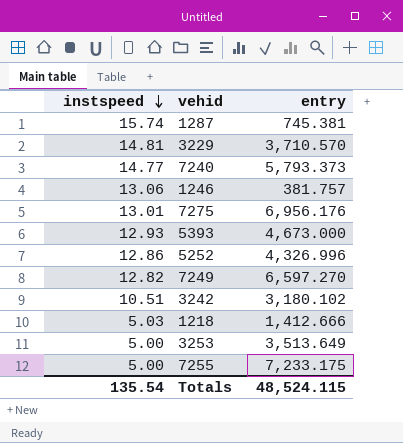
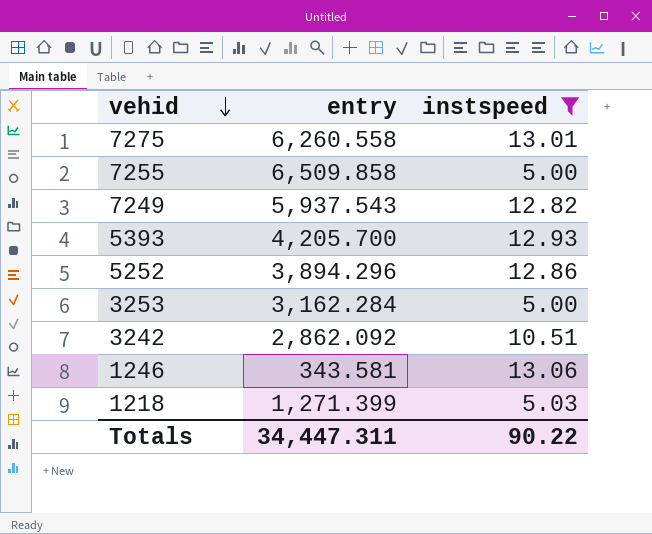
filter: none -> instspeed <= 13.06
row order: instspeed descending -> vehid descending
column instspeed | position: 1 -> 3
7275 | entry: 6,956.176 -> 6,260.558
7255 | entry: 7,233.175 -> 6,509.858
7249 | entry: 6,597.270 -> 5,937.543
5393 | entry: 4,673.000 -> 4,205.700
5252 | entry: 4,326.996 -> 3,894.296
3253 | entry: 3,513.649 -> 3,162.284
3242 | entry: 3,180.102 -> 2,862.092
1246 | entry: 381.757 -> 343.581
1218 | entry: 1,412.666 -> 1,271.399
Totals | entry: 48,524.115 -> 34,447.311
Totals | instspeed: 135.54 -> 90.22

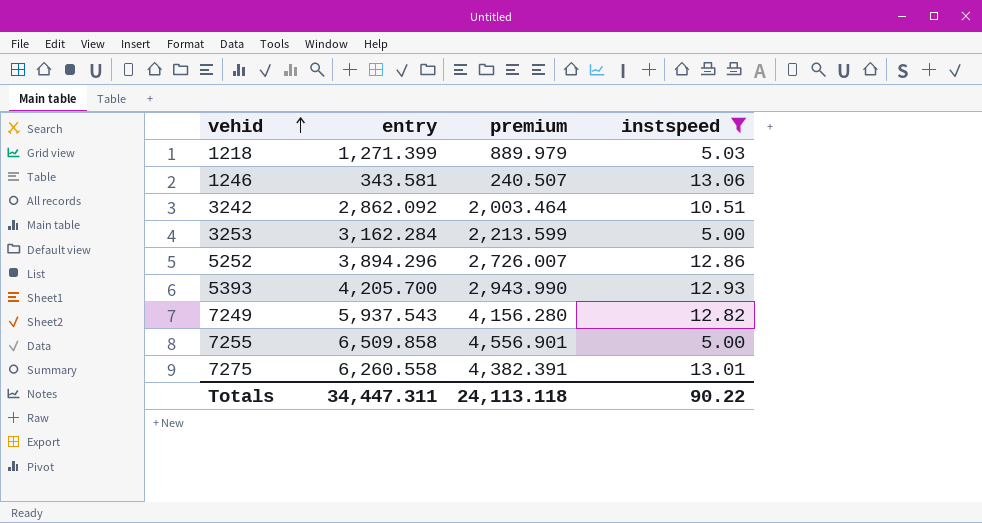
row order: vehid descending -> vehid ascending
column premium | formula: none -> [entry] * 0.7

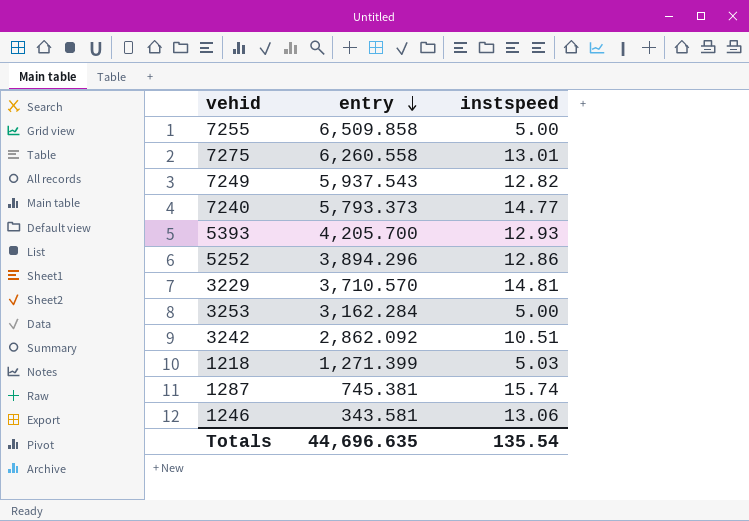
filter: instspeed <= 13.06 -> none
row order: vehid ascending -> entry descending
column premium | formula: [entry] * 0.7 -> none
Totals | entry: 34,447.311 -> 44,696.635
Totals | instspeed: 90.22 -> 135.54

